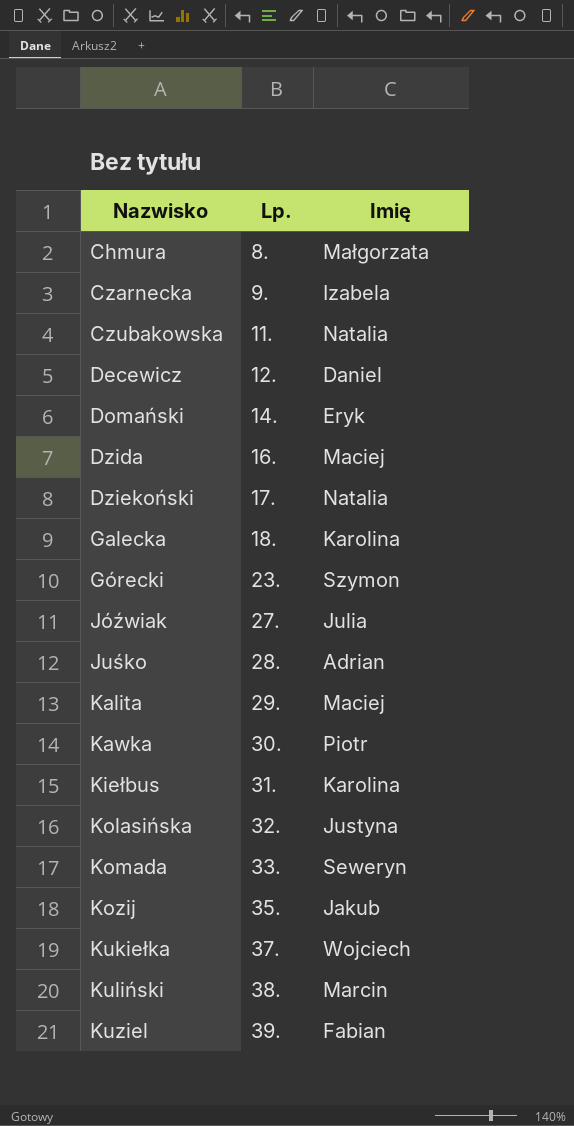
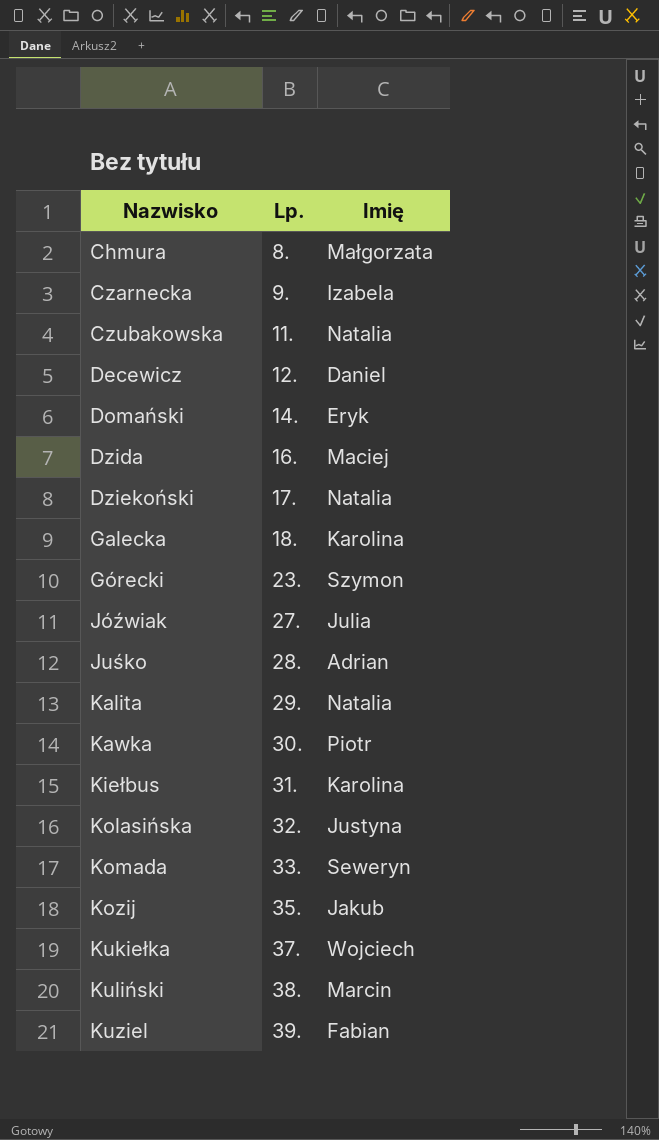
Kalita | Imię: Maciej -> Natalia

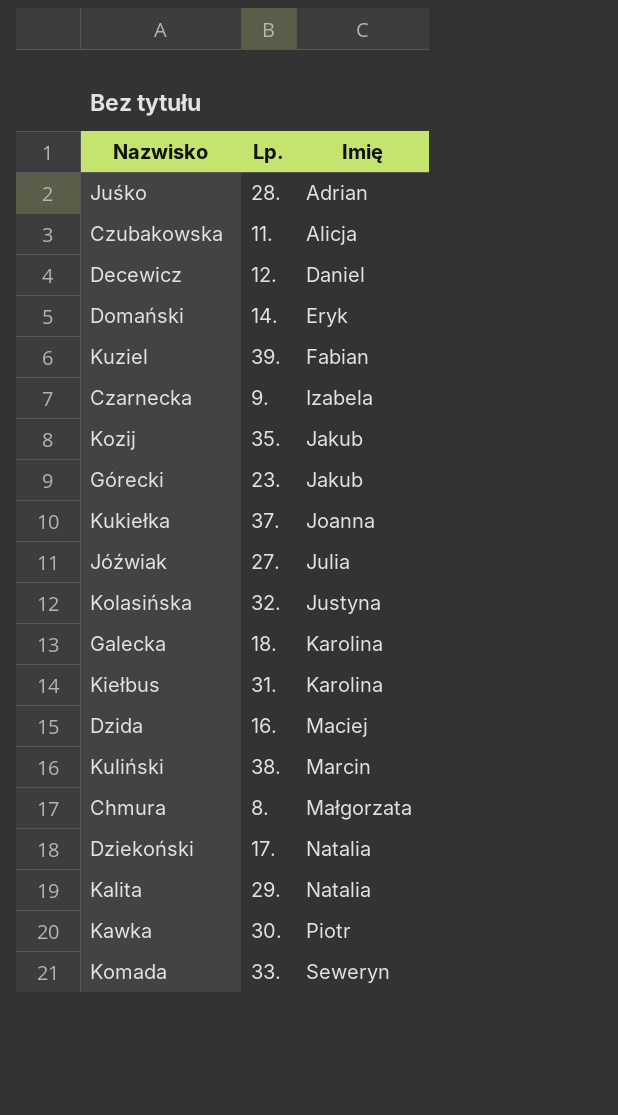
row order: Nazwisko ascending -> Imię ascending
Czubakowska | Imię: Natalia -> Alicja
Górecki | Imię: Szymon -> Jakub
Kukiełka | Imię: Wojciech -> Joanna

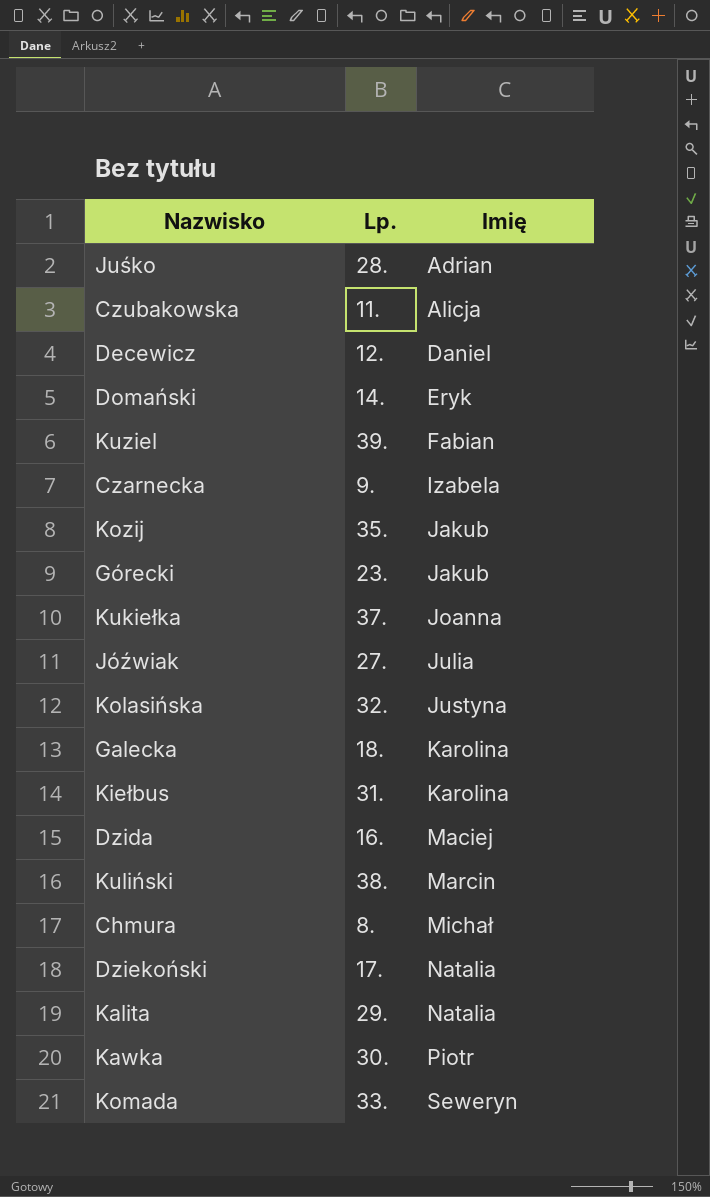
Chmura | Imię: Małgorzata -> Michał

